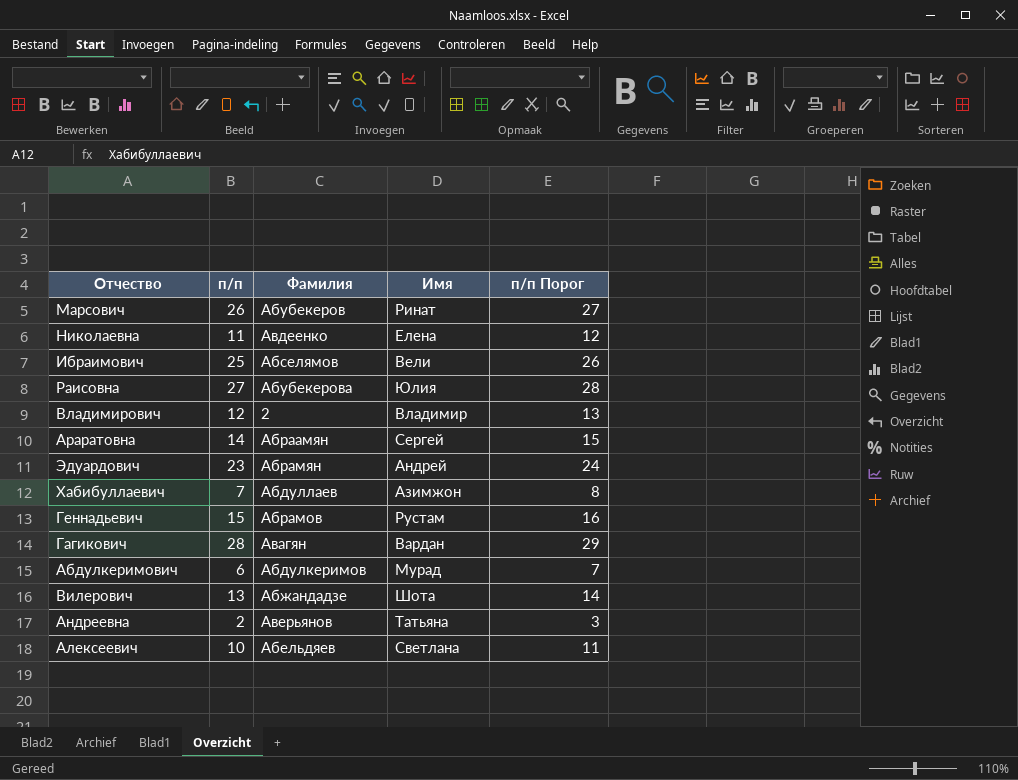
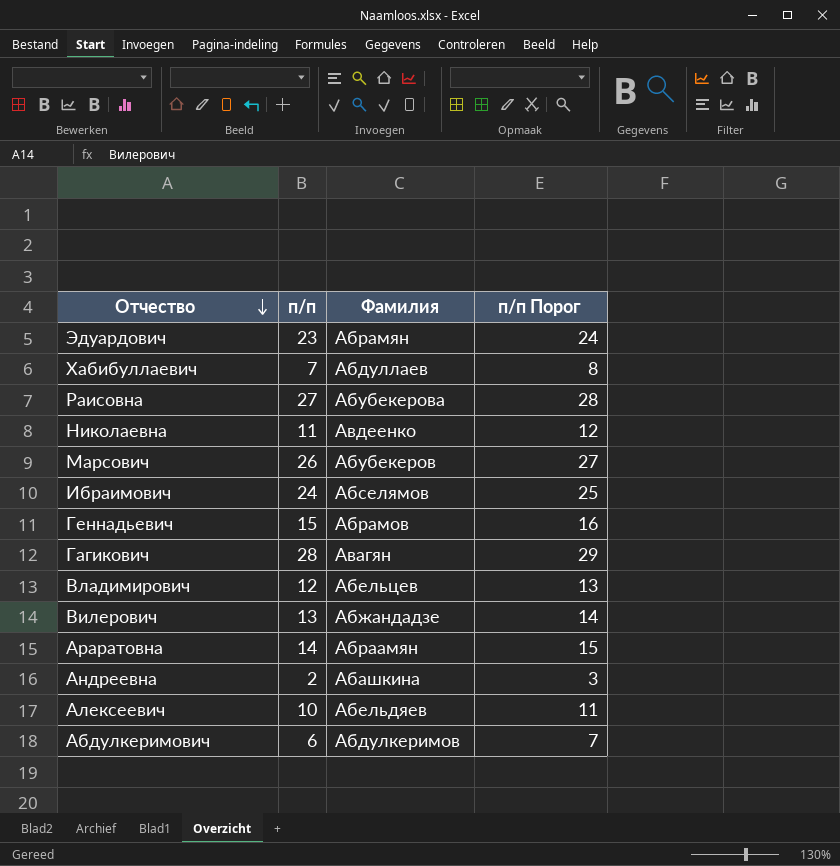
row order: none -> Отчество descending
column Имя | position: 4 -> none
Ибраимович | п/п: 25 -> 24
Ибраимович | п/п Порог: 26 -> 25
Владимирович | Фамилия: 2 -> Абельцев
Андреевна | Фамилия: Аверьянов -> Абашкина

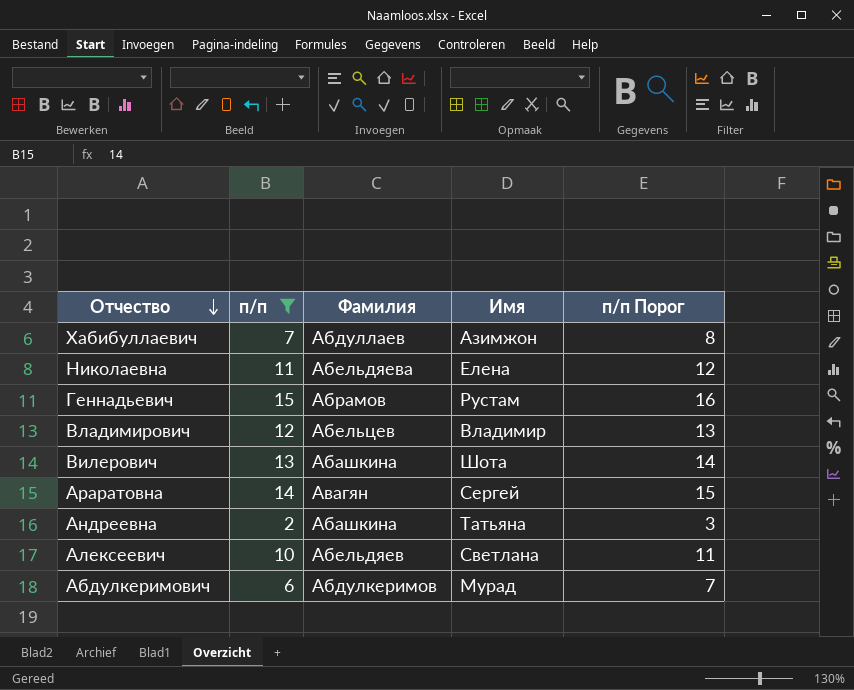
filter: none -> п/п <= 15
column Имя | position: none -> 4
Николаевна | Фамилия: Авдеенко -> Абельдяева
Вилерович | Фамилия: Абжандадзе -> Абашкина
Араратовна | Фамилия: Абраамян -> Авагян

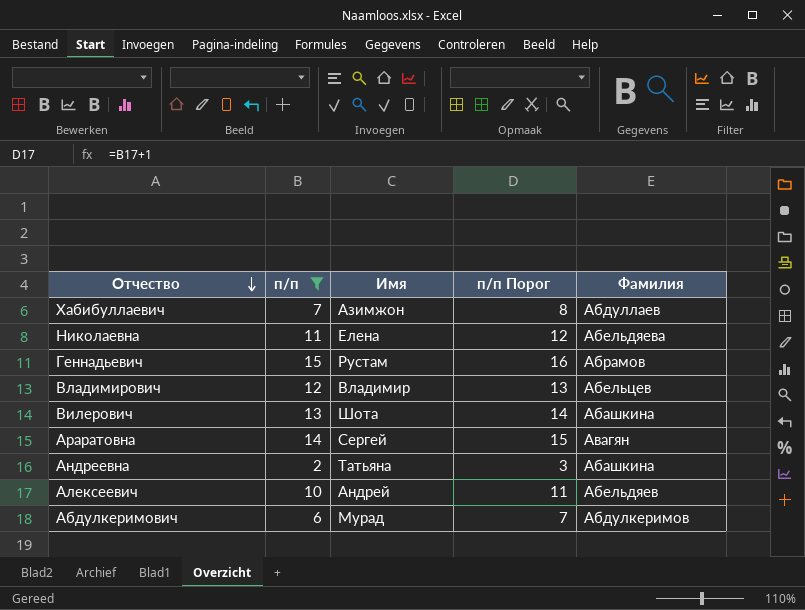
column Фамилия | position: 3 -> 5
Алексеевич | Имя: Светлана -> Андрей

